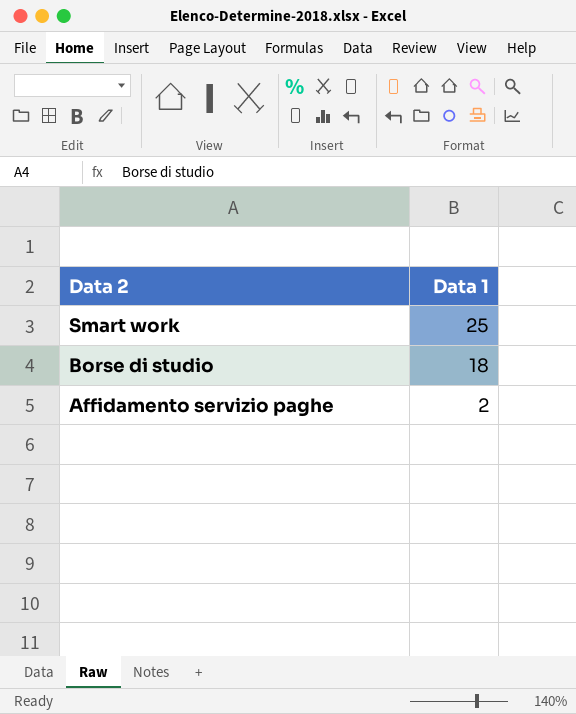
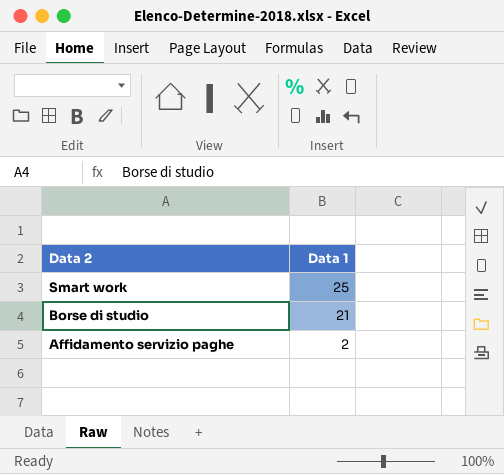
Borse di studio | Data 1: 18 -> 21

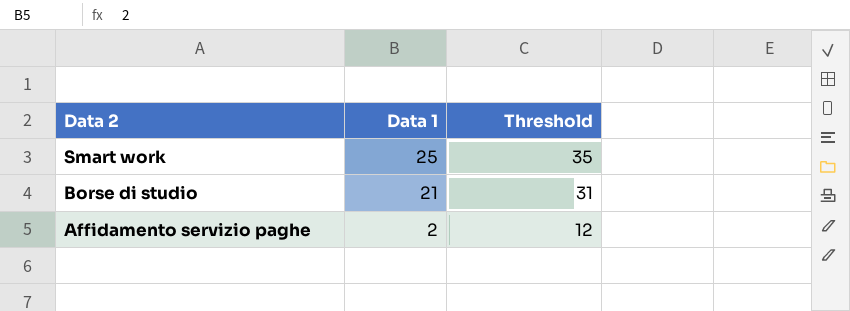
column Threshold | formula: none -> [Data 1] + 10

